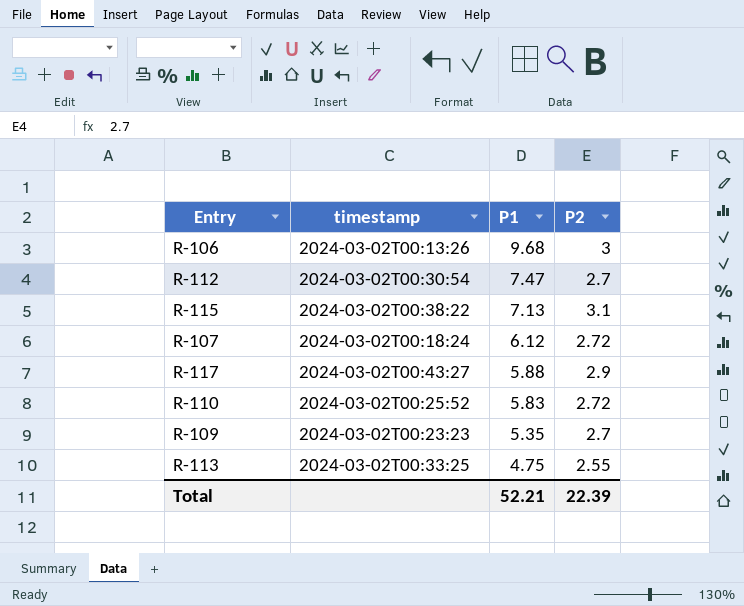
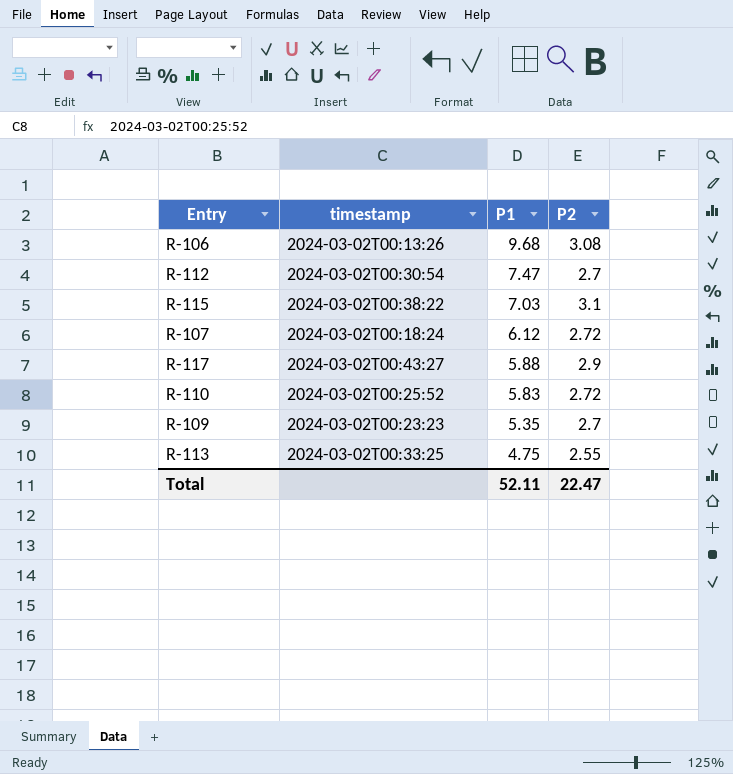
R-106 | P2: 3 -> 3.08
R-115 | P1: 7.13 -> 7.03
Total | P1: 52.21 -> 52.11
Total | P2: 22.39 -> 22.47

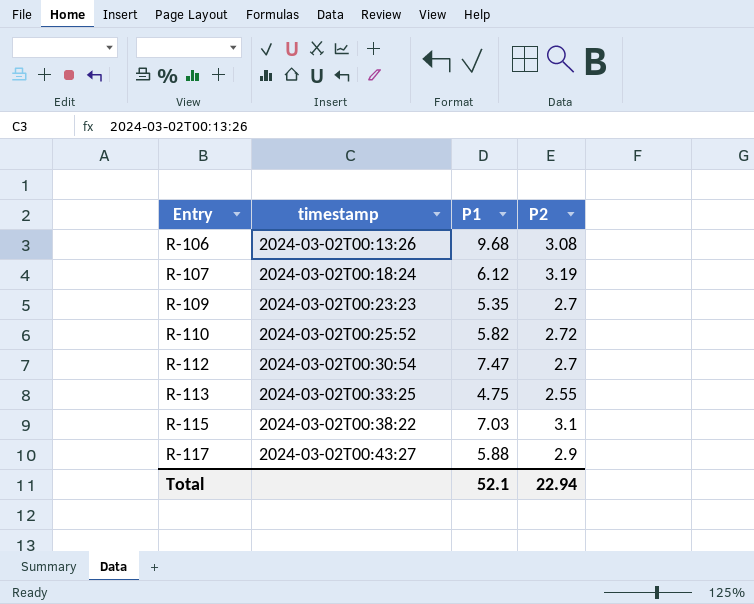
row order: P1 descending -> Entry ascending
R-107 | P2: 2.72 -> 3.19
R-110 | P1: 5.83 -> 5.82
Total | P1: 52.11 -> 52.1
Total | P2: 22.47 -> 22.94

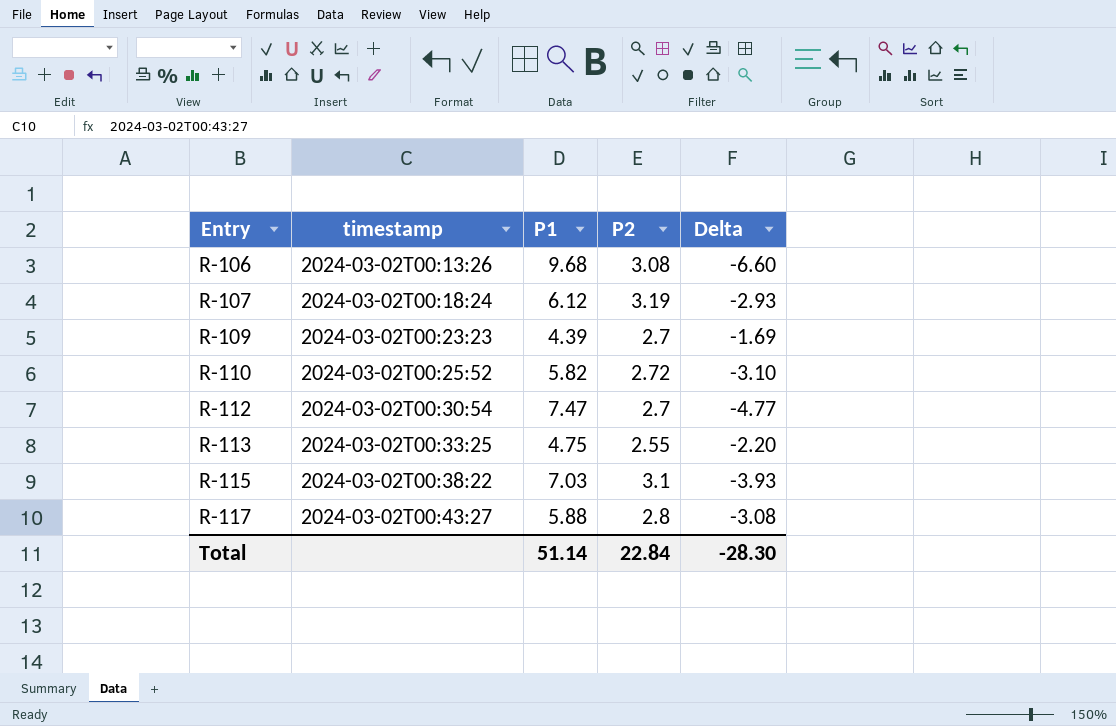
column Delta | formula: none -> [P2] - [P1]
R-109 | P1: 5.35 -> 4.39
R-117 | P2: 2.9 -> 2.8
Total | P1: 52.1 -> 51.14
Total | P2: 22.94 -> 22.84

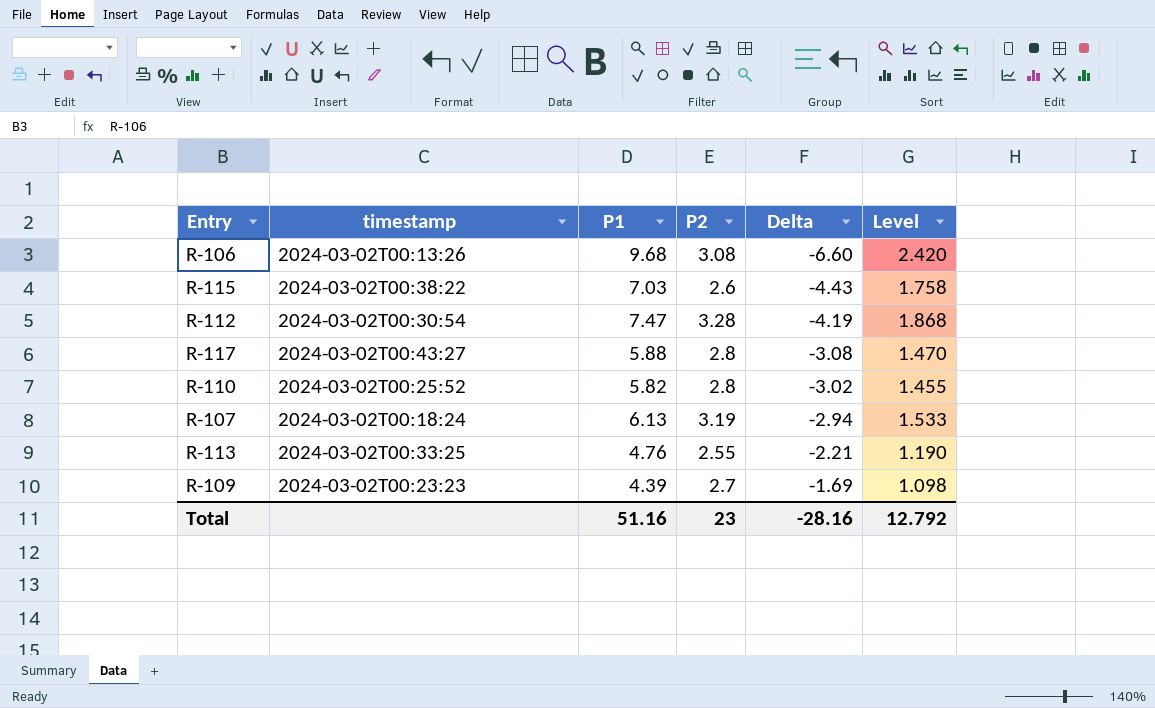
row order: Entry ascending -> Delta ascending
column Level | formula: none -> [P1] * 0.25
R-115 | P2: 3.1 -> 2.6
R-115 | Delta: -3.93 -> -4.43
R-112 | P2: 2.7 -> 3.28
R-112 | Delta: -4.77 -> -4.19
R-110 | P2: 2.72 -> 2.8
R-110 | Delta: -3.10 -> -3.02
R-107 | P1: 6.12 -> 6.13
R-107 | Delta: -2.93 -> -2.94
R-113 | P1: 4.75 -> 4.76
R-113 | Delta: -2.20 -> -2.21
Total | P1: 51.14 -> 51.16
Total | P2: 22.84 -> 23
Total | Delta: -28.30 -> -28.16

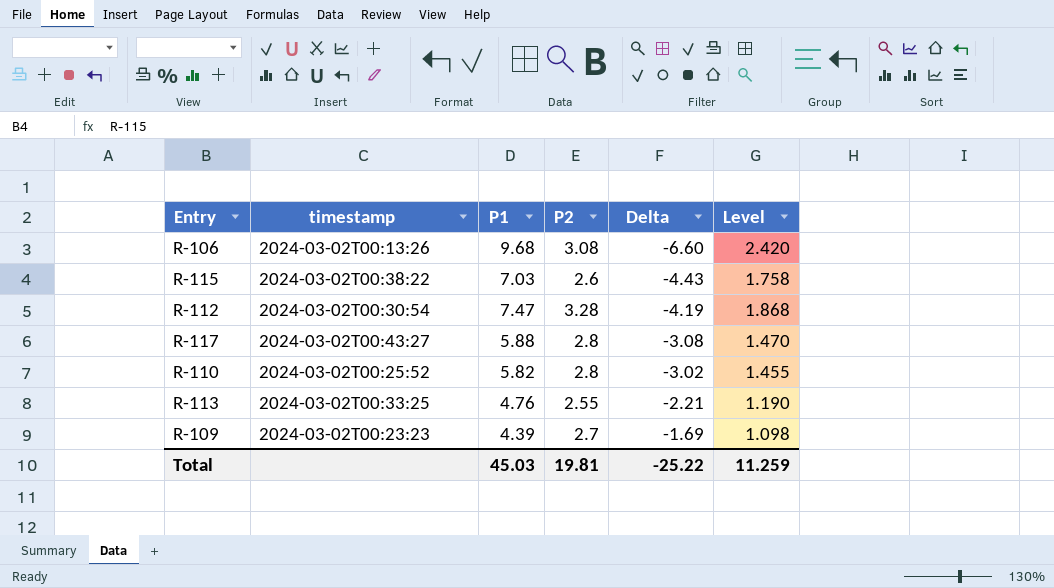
row R-107: 2024-03-02T00:18:24 | 6.13 | 3.19 | -2.94 | 1.533 -> none
Total | P1: 51.16 -> 45.03
Total | P2: 23 -> 19.81
Total | Delta: -28.16 -> -25.22
Total | Level: 12.792 -> 11.259

